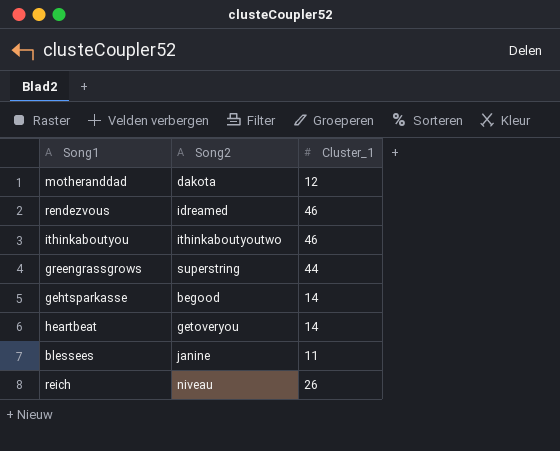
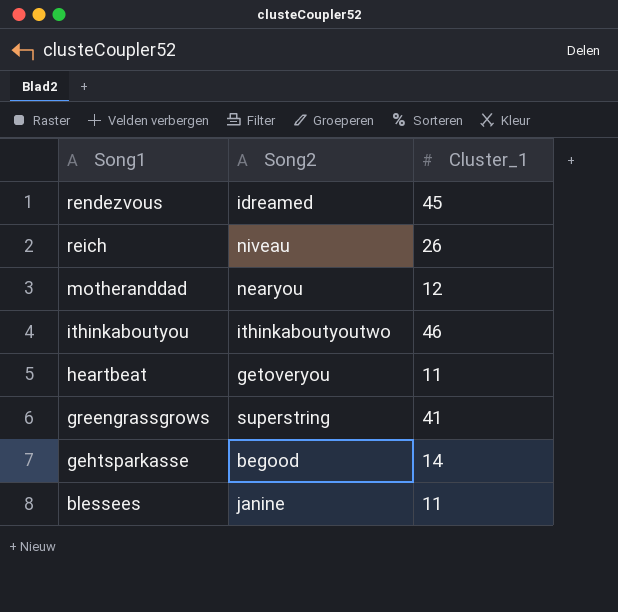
row order: none -> Song1 descending
rendezvous | Cluster_1: 46 -> 45
motheranddad | Song2: dakota -> nearyou
heartbeat | Cluster_1: 14 -> 11
greengrassgrows | Cluster_1: 44 -> 41

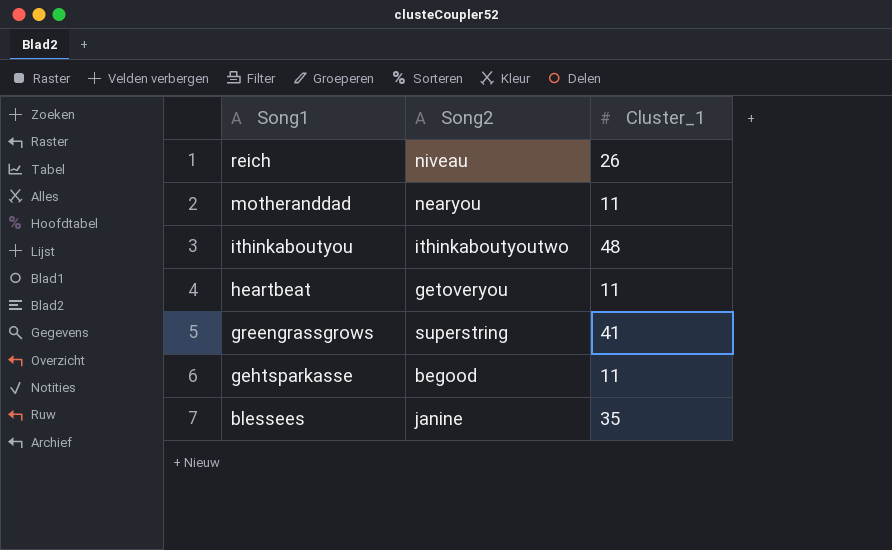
row rendezvous: idreamed | 45 -> none
motheranddad | Cluster_1: 12 -> 11
ithinkaboutyou | Cluster_1: 46 -> 48
gehtsparkasse | Cluster_1: 14 -> 11
blessees | Cluster_1: 11 -> 35

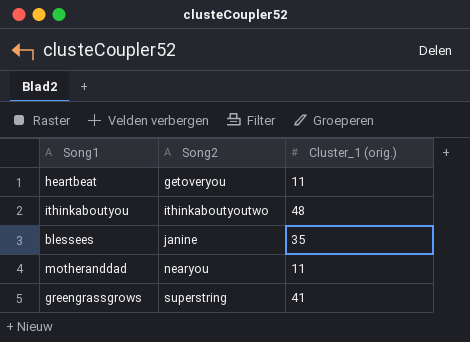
row order: Song1 descending -> Song2 ascending
column name: Cluster_1 -> Cluster_1 (orig.)
row reich: niveau | 26 -> none
row gehtsparkasse: begood | 11 -> none

